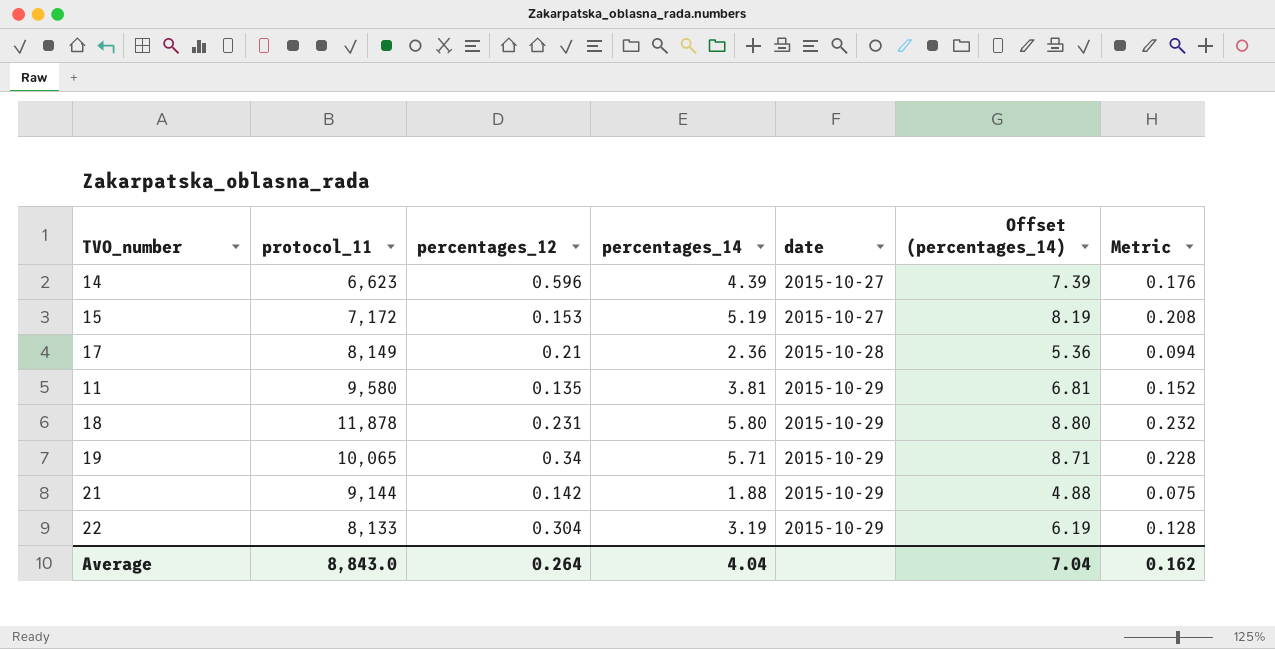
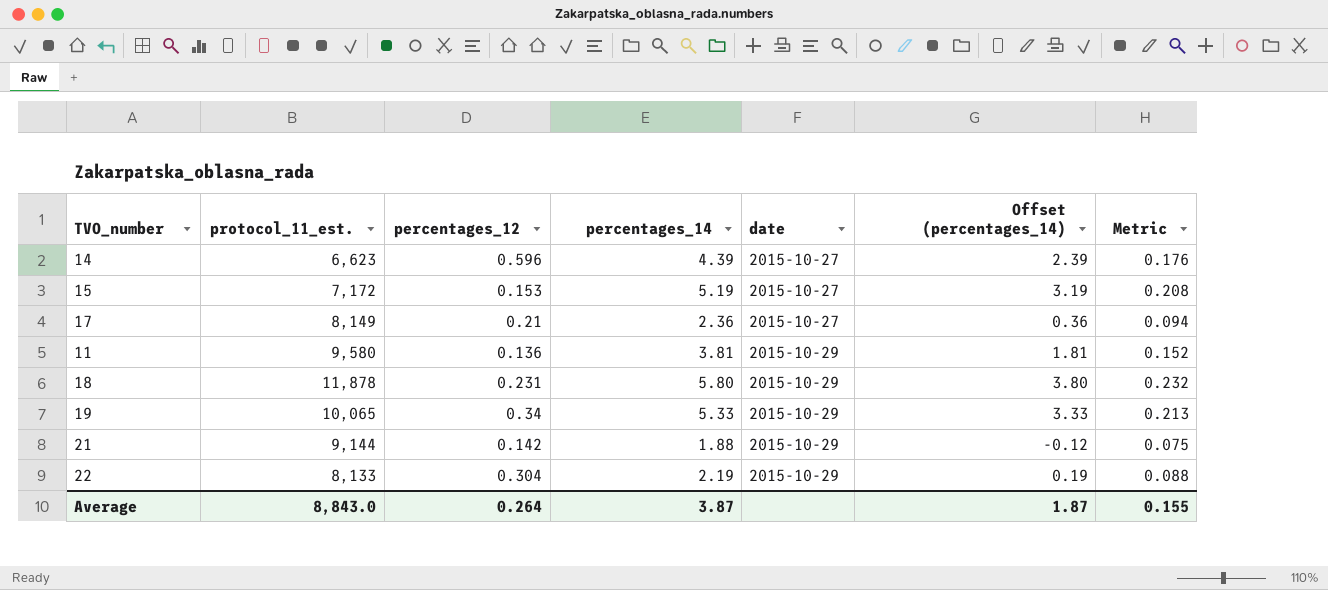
column name: protocol_11 -> protocol_11_est.
column Offset (percentages_14) | formula: [percentages_14] + 3 -> [percentages_14] - 2
17 | date: 2015-10-28 -> 2015-10-27
11 | percentages_12: 0.135 -> 0.136
19 | percentages_14: 5.71 -> 5.33
19 | Metric: 0.228 -> 0.213
22 | percentages_14: 3.19 -> 2.19
22 | Metric: 0.128 -> 0.088
Average | percentages_14: 4.04 -> 3.87
Average | Offset (percentages_14): 7.04 -> 1.87
Average | Metric: 0.162 -> 0.155

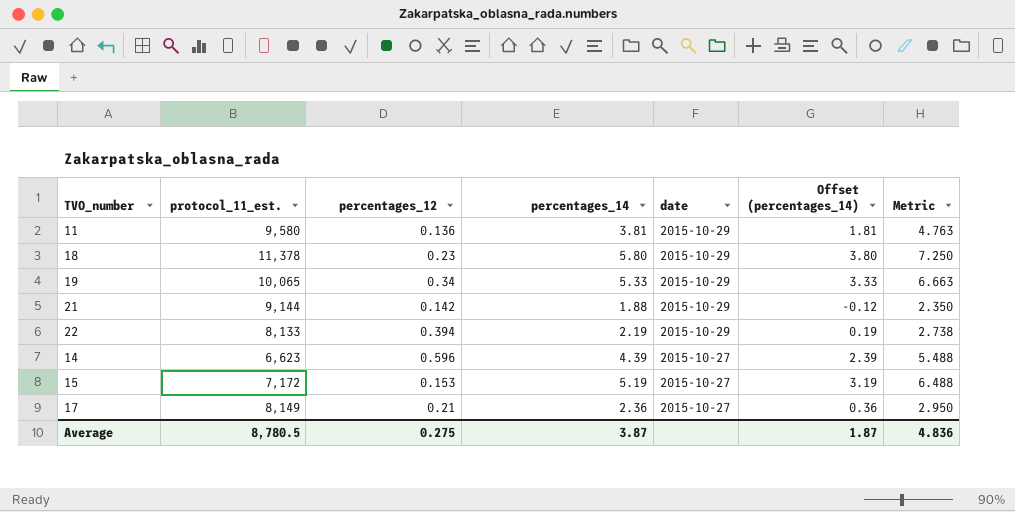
row order: date ascending -> date descending
column Metric | formula: [percentages_14] * 0.04 -> [percentages_14] * 1.25
18 | protocol_11_est.: 11,878 -> 11,378
18 | percentages_12: 0.231 -> 0.23
22 | percentages_12: 0.304 -> 0.394
Average | protocol_11_est.: 8,843.0 -> 8,780.5
Average | percentages_12: 0.264 -> 0.275
Average | Metric: 0.155 -> 4.836

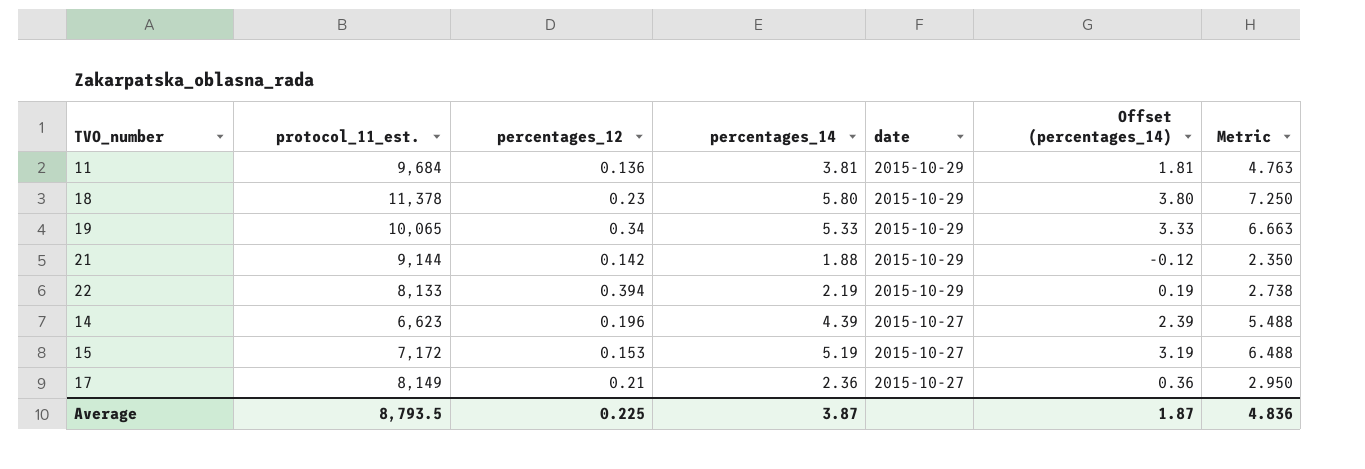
11 | protocol_11_est.: 9,580 -> 9,684
14 | percentages_12: 0.596 -> 0.196
Average | protocol_11_est.: 8,780.5 -> 8,793.5
Average | percentages_12: 0.275 -> 0.225

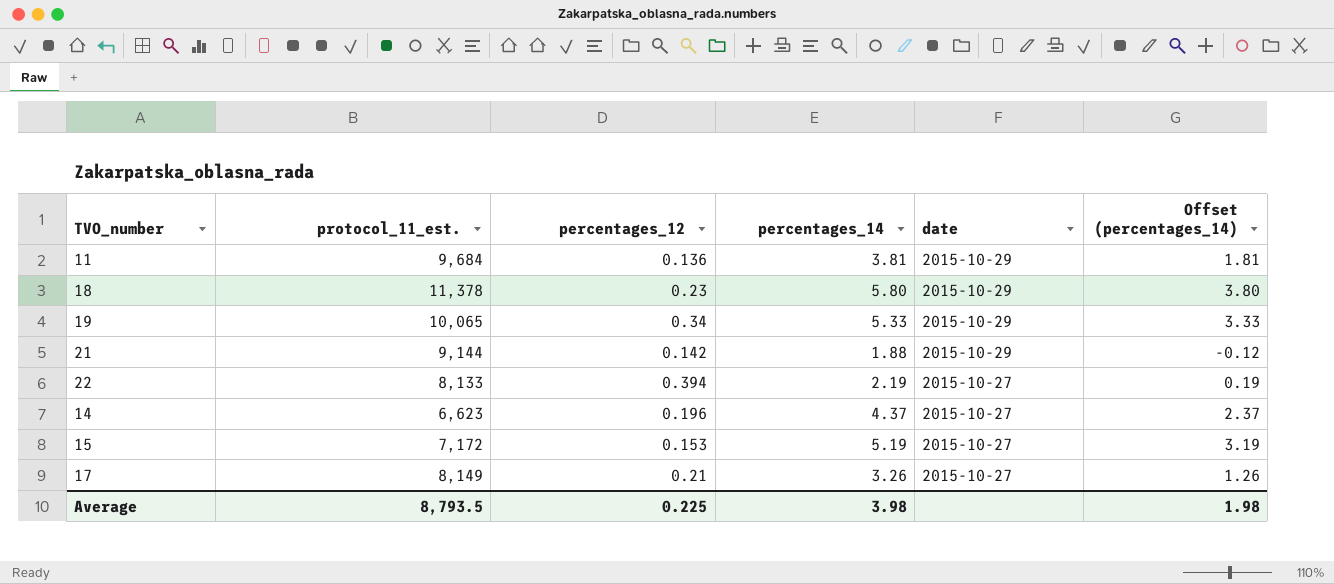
column Metric | formula: [percentages_14] * 1.25 -> none
22 | date: 2015-10-29 -> 2015-10-27
14 | percentages_14: 4.39 -> 4.37
14 | Offset (percentages_14): 2.39 -> 2.37
17 | percentages_14: 2.36 -> 3.26
17 | Offset (percentages_14): 0.36 -> 1.26
Average | percentages_14: 3.87 -> 3.98
Average | Offset (percentages_14): 1.87 -> 1.98

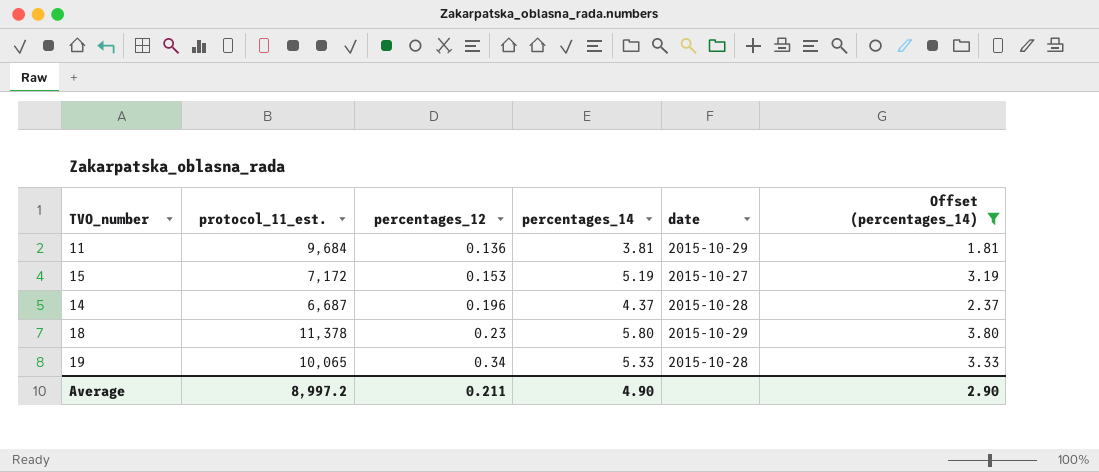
filter: none -> Offset (percentages_14) >= 1.81
row order: date descending -> percentages_12 ascending
14 | protocol_11_est.: 6,623 -> 6,687
14 | date: 2015-10-27 -> 2015-10-28
19 | date: 2015-10-29 -> 2015-10-28
Average | protocol_11_est.: 8,793.5 -> 8,997.2
Average | percentages_12: 0.225 -> 0.211
Average | percentages_14: 3.98 -> 4.90
Average | Offset (percentages_14): 1.98 -> 2.90

